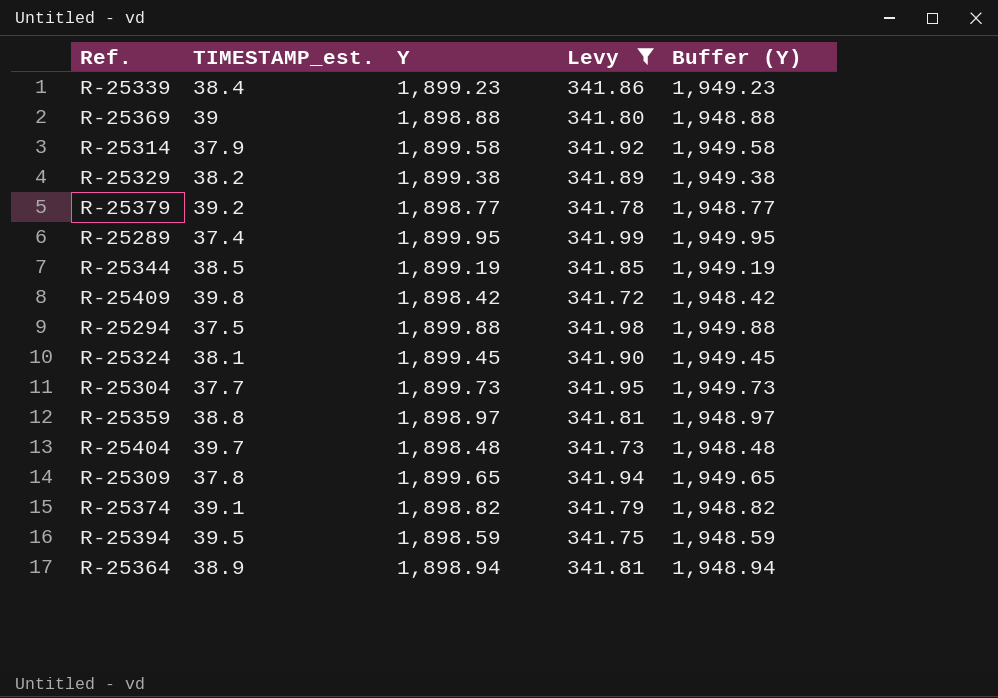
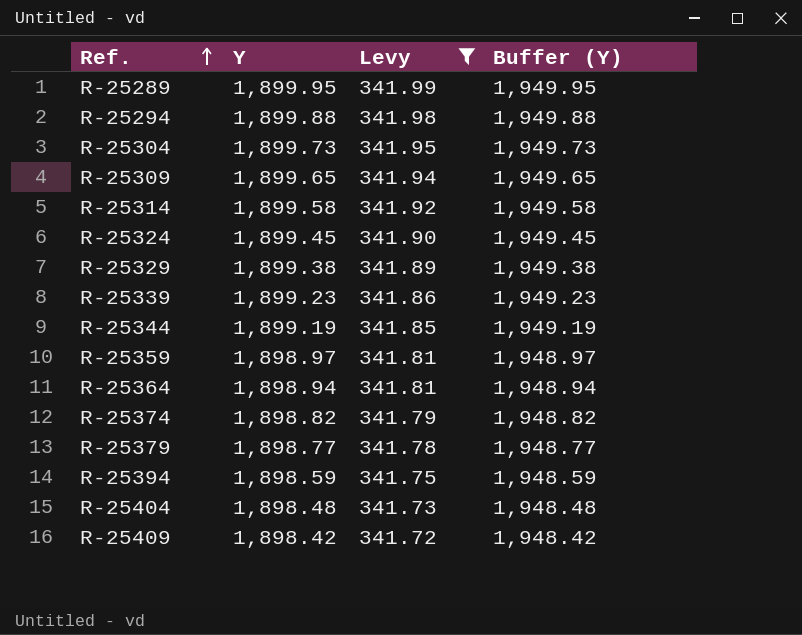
row order: none -> Ref. ascending
column TIMESTAMP_est. | position: 2 -> none
row R-25369: 39 | 1,898.88 | 341.80 | 1,948.88 -> none

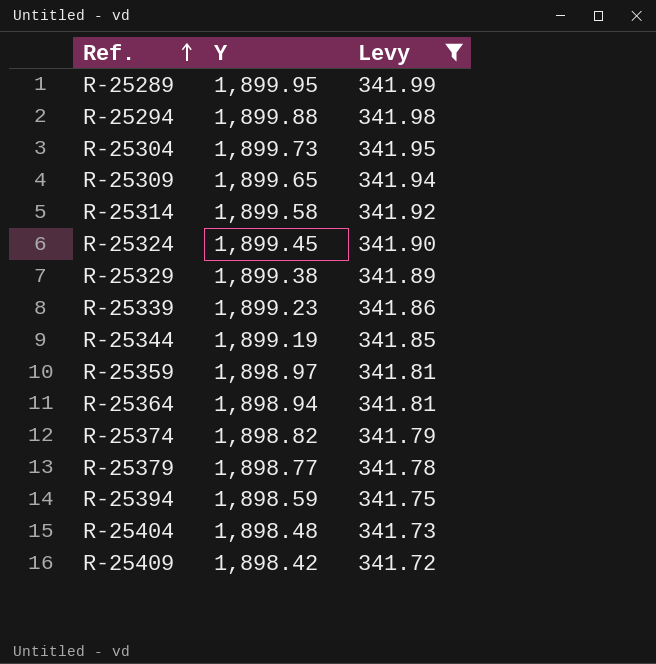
column Buffer (Y) | formula: [Y] + 50 -> none

